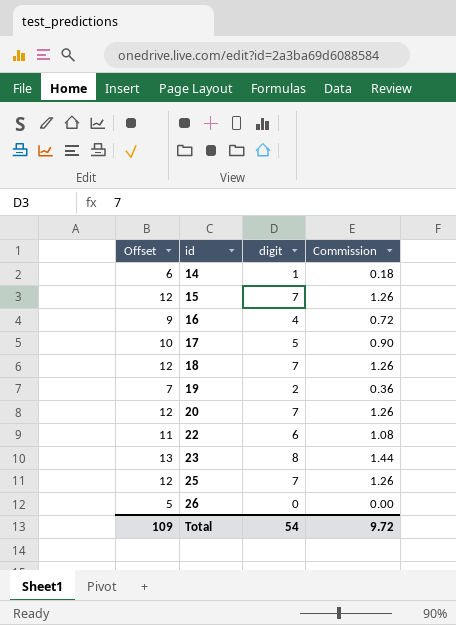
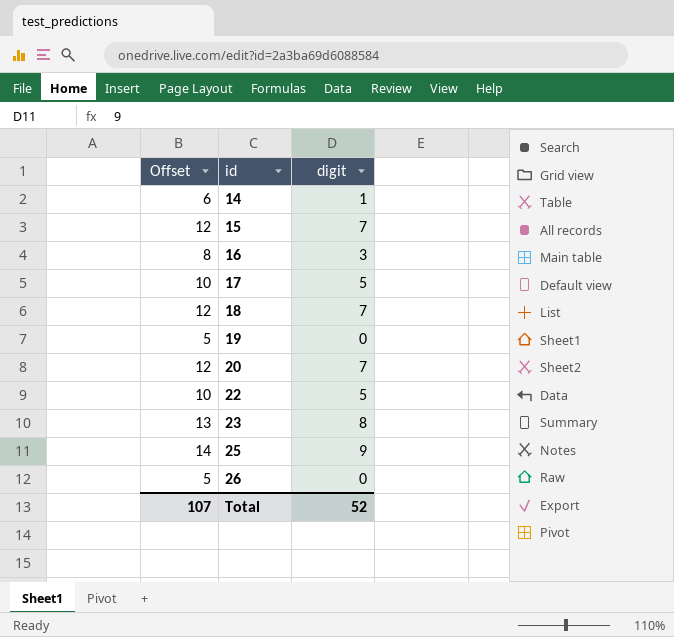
column Commission | formula: [digit] * 0.18 -> none
16 | Offset: 9 -> 8
16 | digit: 4 -> 3
19 | Offset: 7 -> 5
19 | digit: 2 -> 0
22 | Offset: 11 -> 10
22 | digit: 6 -> 5
25 | Offset: 12 -> 14
25 | digit: 7 -> 9
Total | Offset: 109 -> 107
Total | digit: 54 -> 52

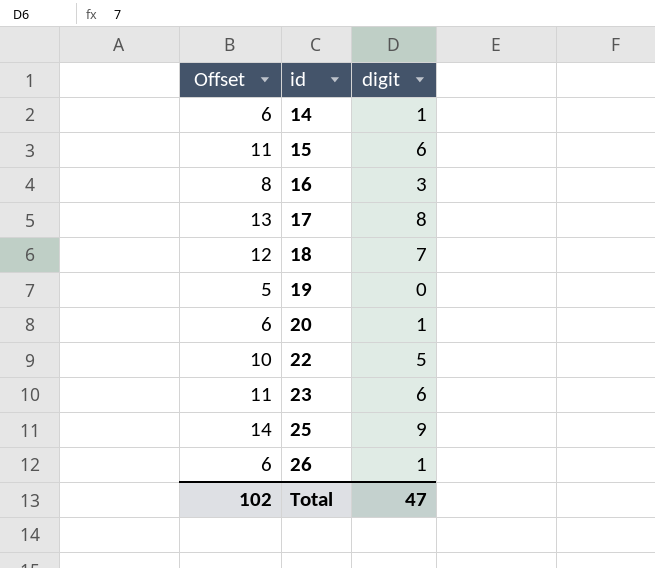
15 | Offset: 12 -> 11
15 | digit: 7 -> 6
17 | Offset: 10 -> 13
17 | digit: 5 -> 8
20 | Offset: 12 -> 6
20 | digit: 7 -> 1
23 | Offset: 13 -> 11
23 | digit: 8 -> 6
26 | Offset: 5 -> 6
26 | digit: 0 -> 1
Total | Offset: 107 -> 102
Total | digit: 52 -> 47

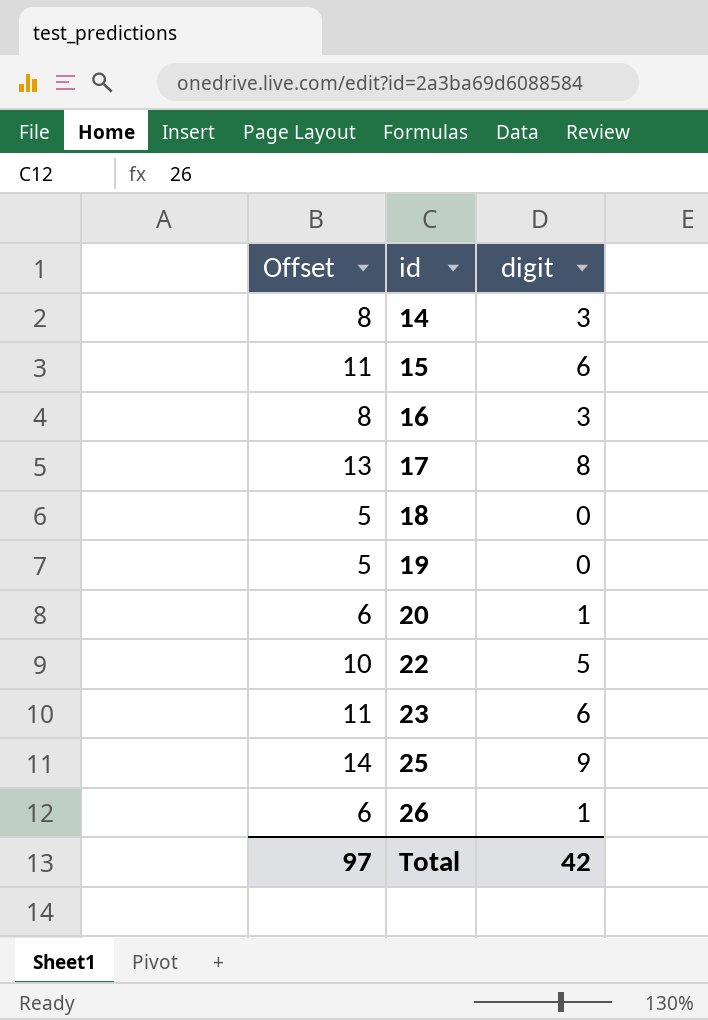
14 | Offset: 6 -> 8
14 | digit: 1 -> 3
18 | Offset: 12 -> 5
18 | digit: 7 -> 0
Total | Offset: 102 -> 97
Total | digit: 47 -> 42

